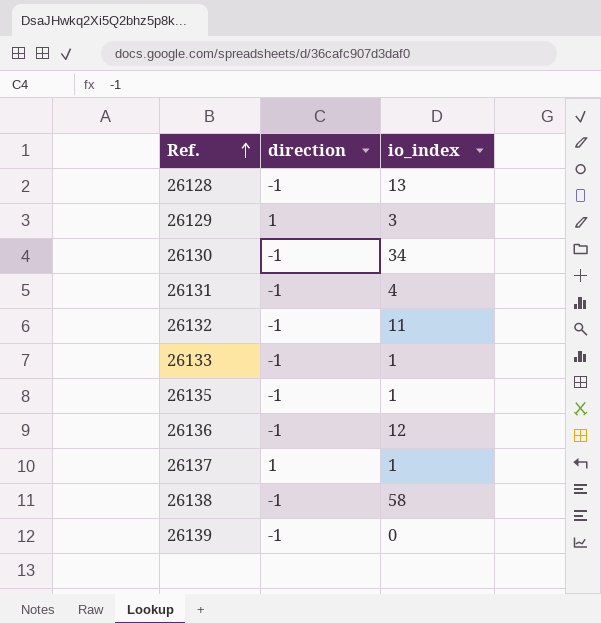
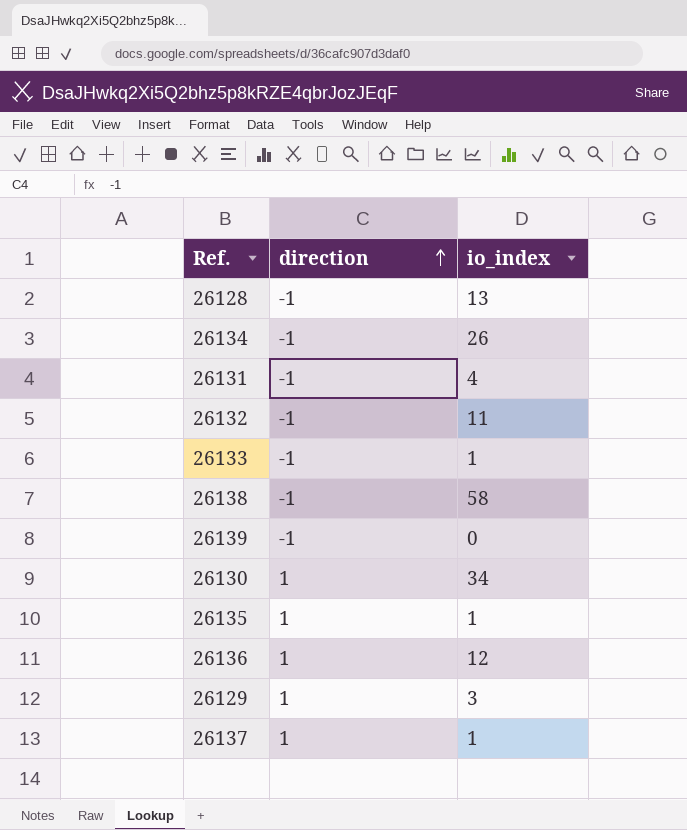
row order: Ref. ascending -> direction ascending
row 26134: none -> -1 | 26
26130 | direction: -1 -> 1
26135 | direction: -1 -> 1
26136 | direction: -1 -> 1

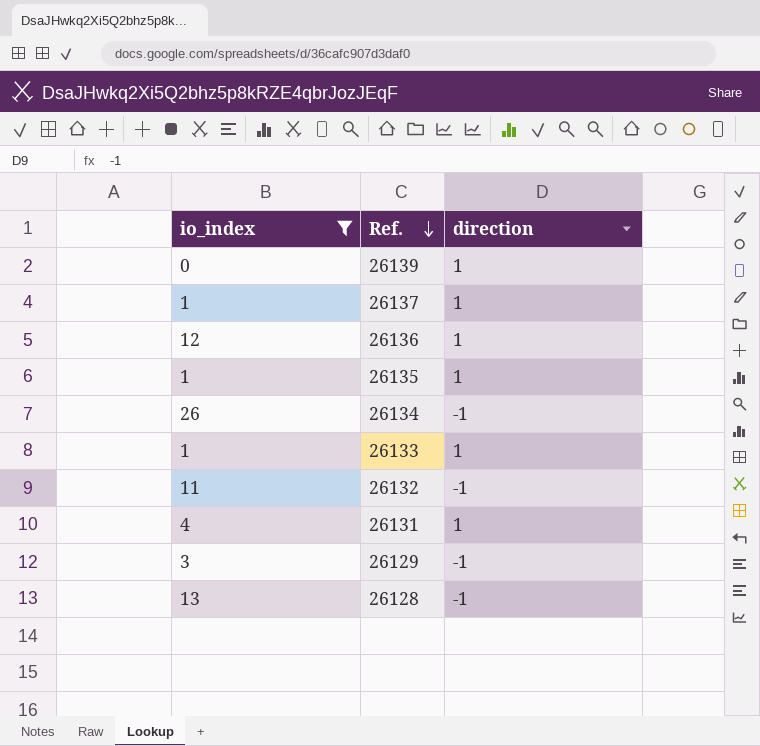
filter: none -> io_index <= 26
row order: direction ascending -> Ref. descending
column io_index | position: 3 -> 1
26139 | direction: -1 -> 1
26133 | direction: -1 -> 1
26131 | direction: -1 -> 1
26129 | direction: 1 -> -1

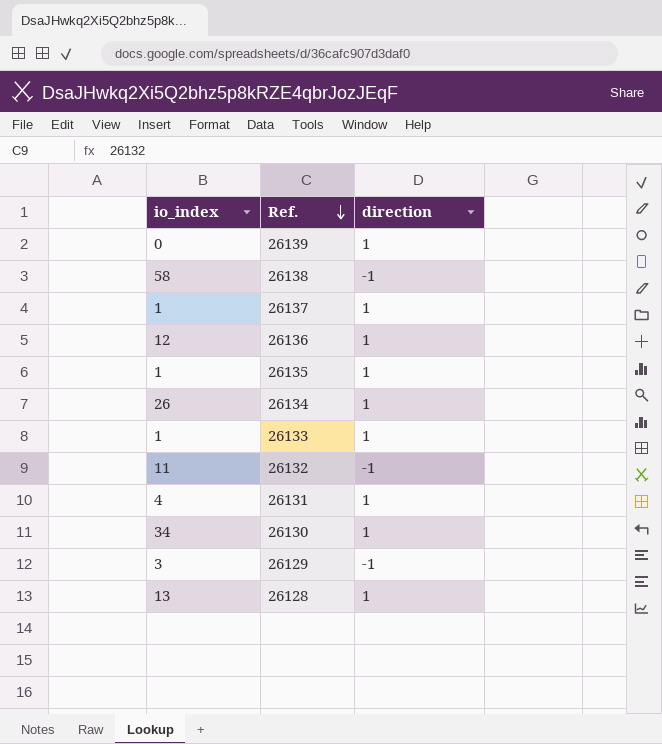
filter: io_index <= 26 -> none
26134 | direction: -1 -> 1
26128 | direction: -1 -> 1

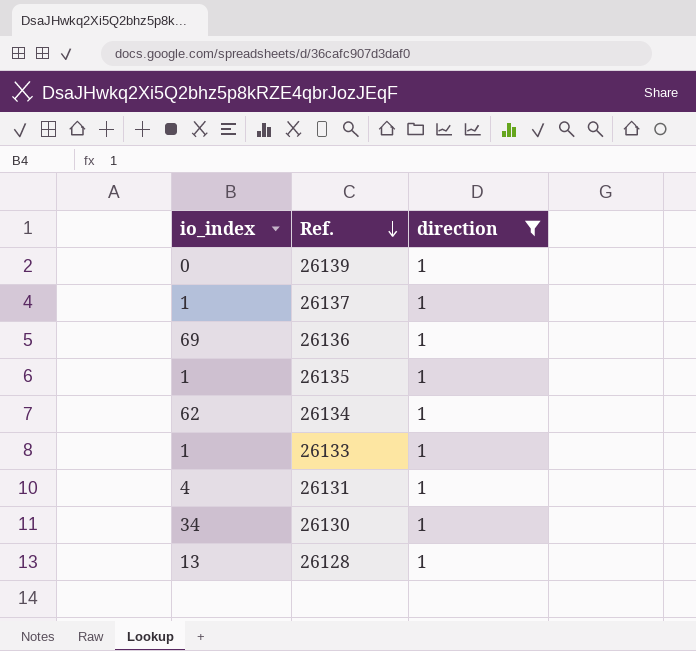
filter: none -> direction = 1
26136 | io_index: 12 -> 69
26134 | io_index: 26 -> 62

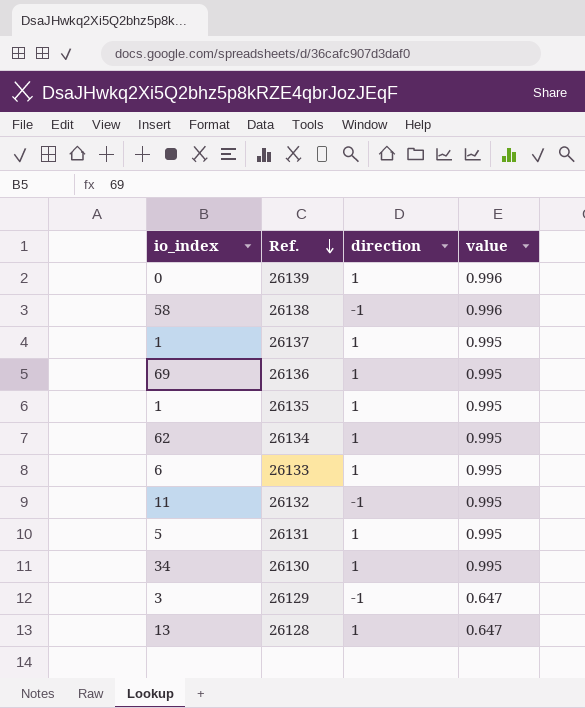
filter: direction = 1 -> none
column value | position: none -> 4
26133 | io_index: 1 -> 6
26131 | io_index: 4 -> 5

